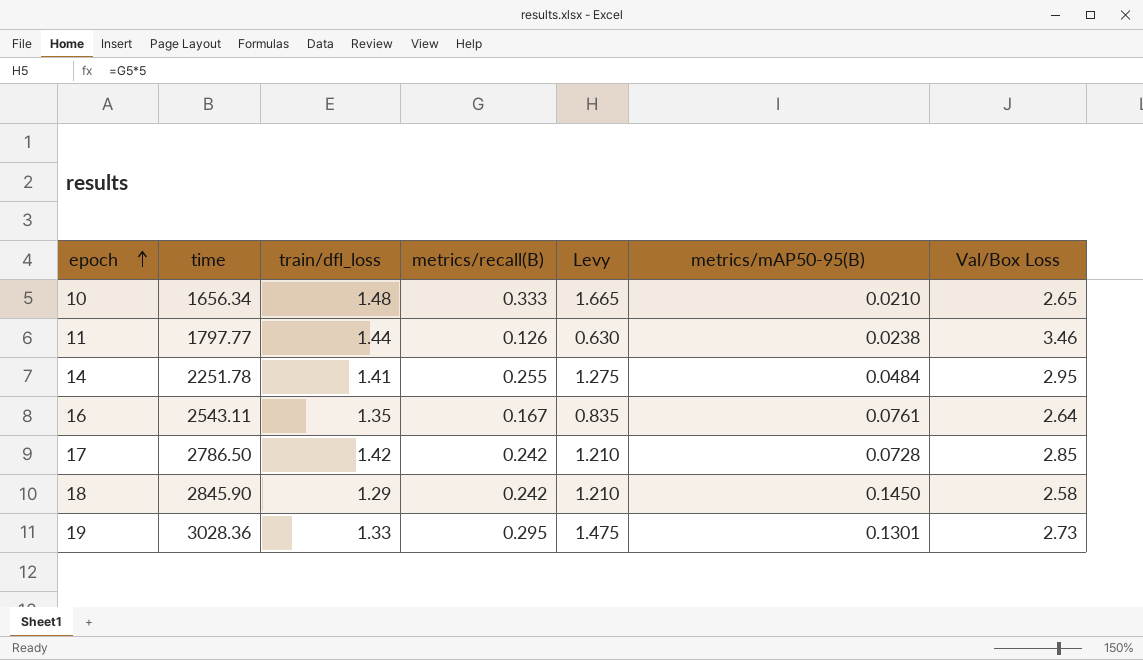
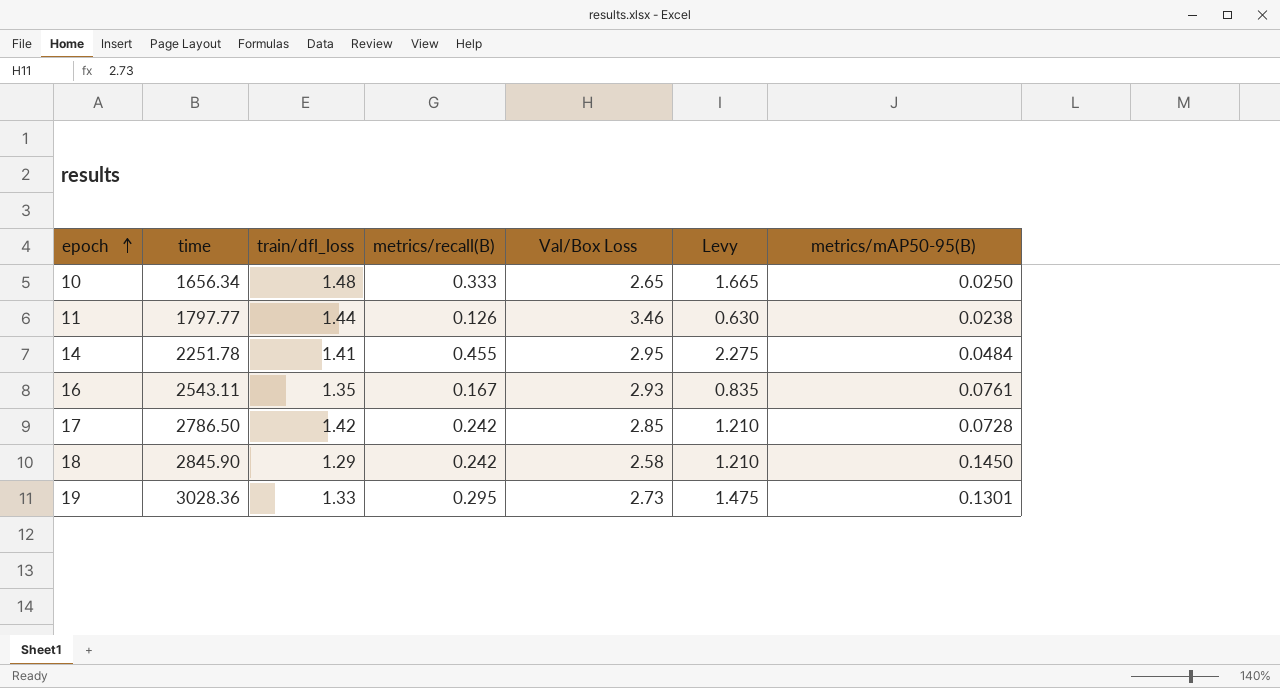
column Val/Box Loss | position: 7 -> 5
10 | metrics/mAP50-95(B): 0.0210 -> 0.0250
14 | metrics/recall(B): 0.255 -> 0.455
14 | Levy: 1.275 -> 2.275
16 | Val/Box Loss: 2.64 -> 2.93

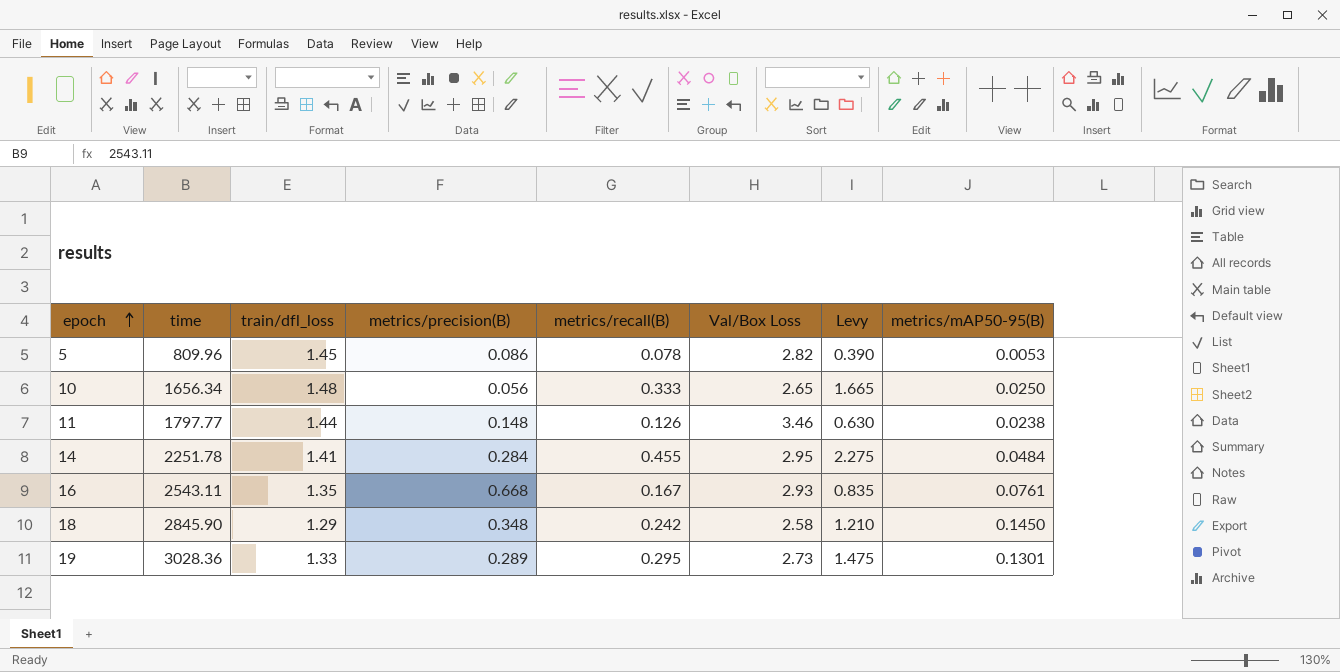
column metrics/precision(B) | position: none -> 4
row 17: 2786.50 | 1.42 | 0.242 | 2.85 | 1.210 | 0.0728 -> none
row 5: none -> 809.96 | 1.45 | 0.086 | 0.078 | 2.82 | 0.390 | 0.0053

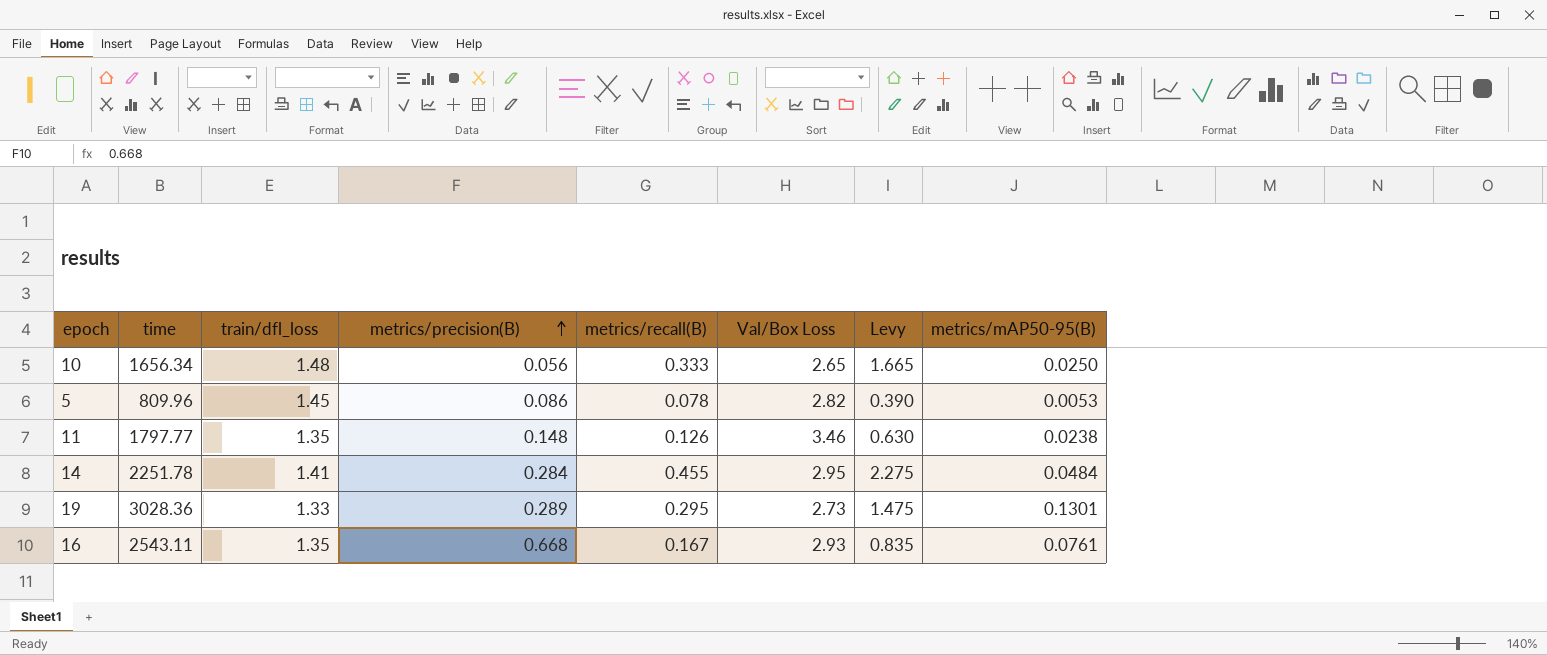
row order: epoch ascending -> metrics/precision(B) ascending
row 18: 2845.90 | 1.29 | 0.348 | 0.242 | 2.58 | 1.210 | 0.1450 -> none
11 | train/dfl_loss: 1.44 -> 1.35

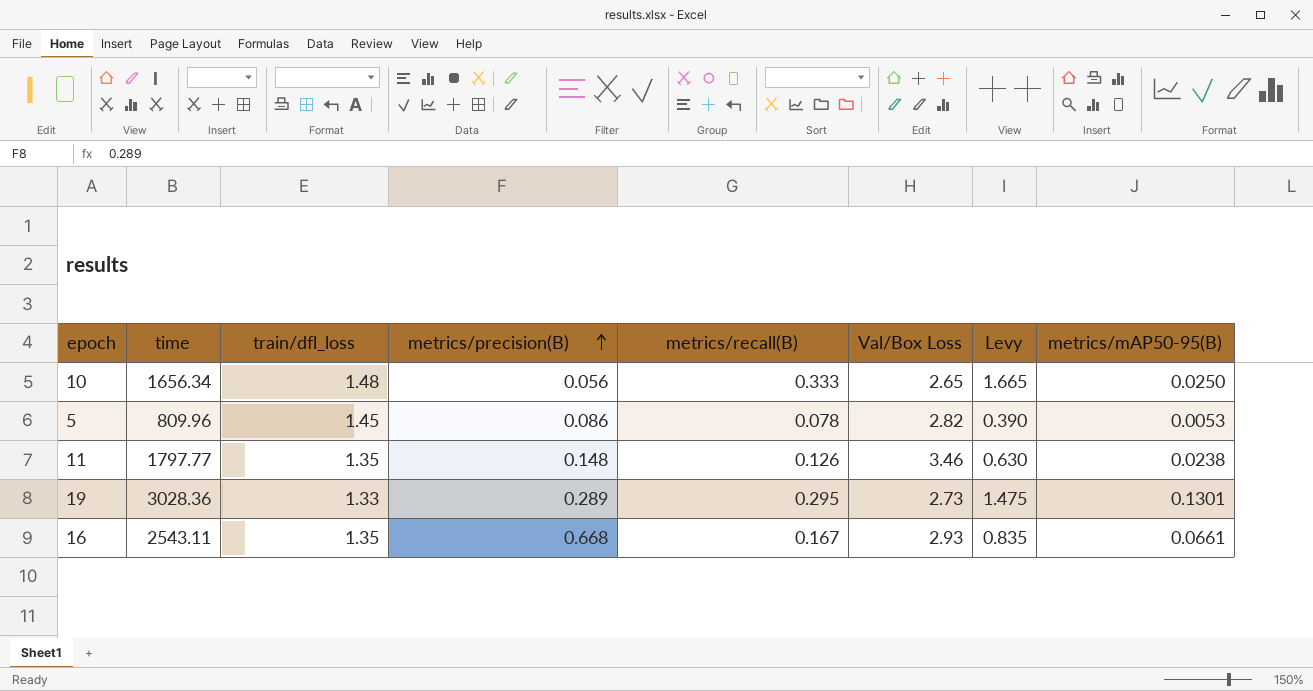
row 14: 2251.78 | 1.41 | 0.284 | 0.455 | 2.95 | 2.275 | 0.0484 -> none
16 | metrics/mAP50-95(B): 0.0761 -> 0.0661

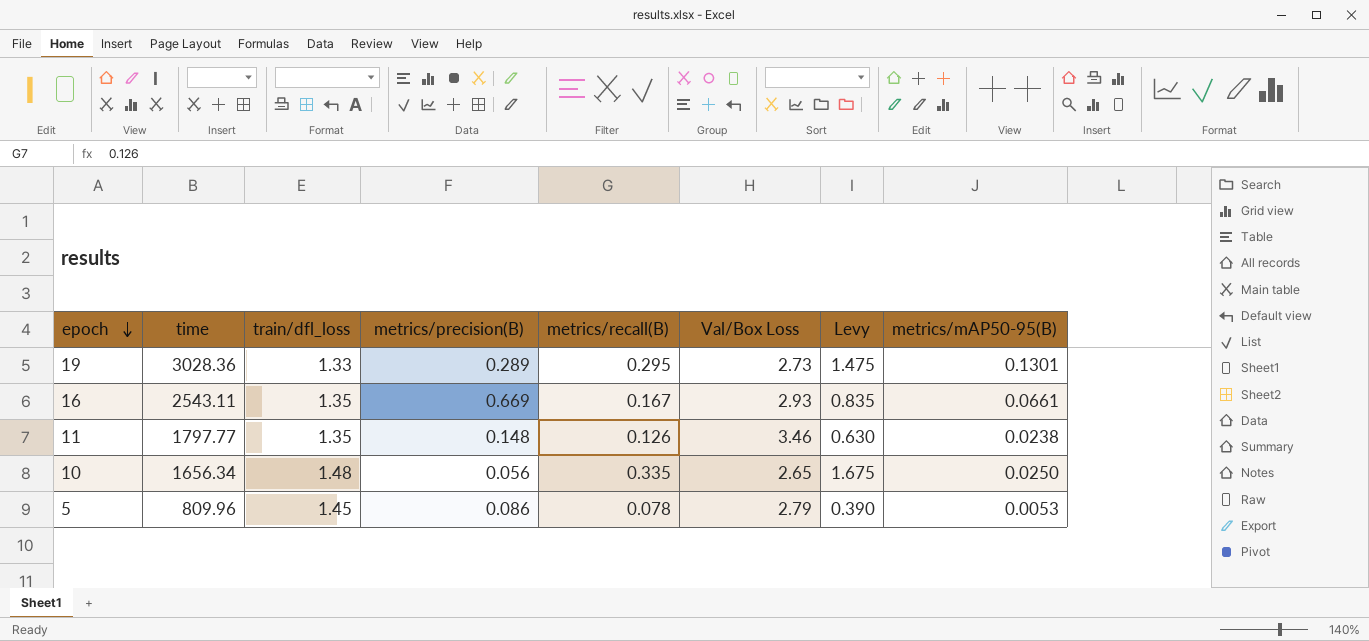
row order: metrics/precision(B) ascending -> epoch descending
16 | metrics/precision(B): 0.668 -> 0.669
10 | metrics/recall(B): 0.333 -> 0.335
10 | Levy: 1.665 -> 1.675
5 | Val/Box Loss: 2.82 -> 2.79

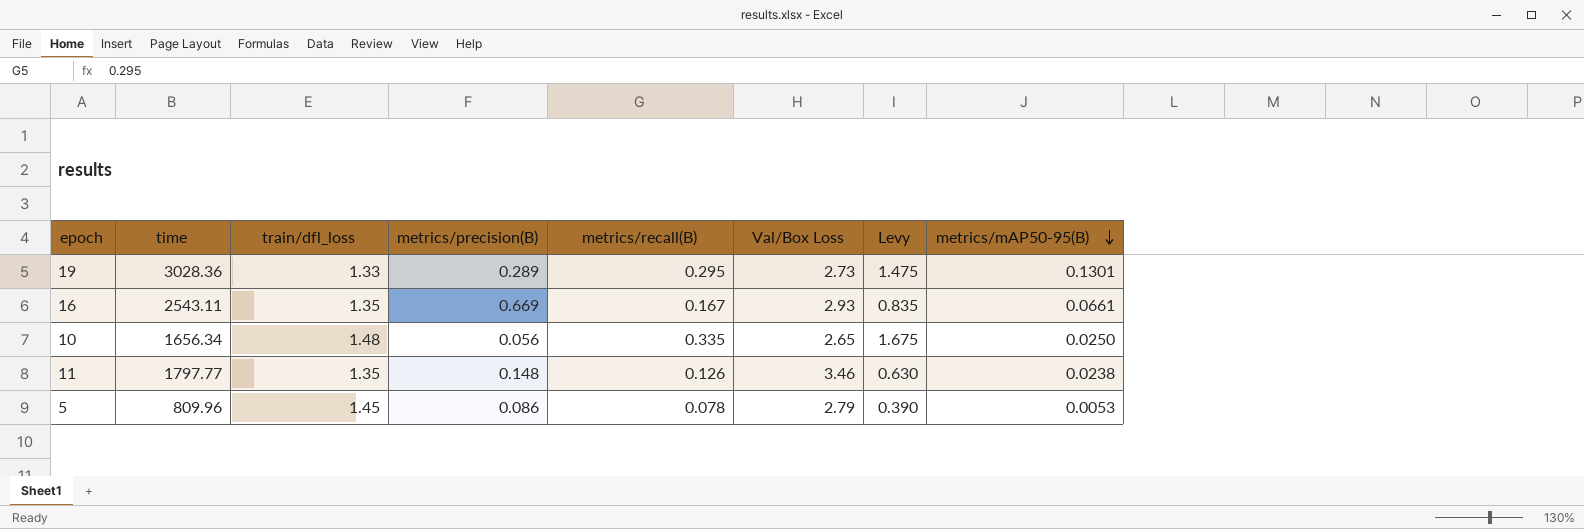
row order: epoch descending -> metrics/mAP50-95(B) descending

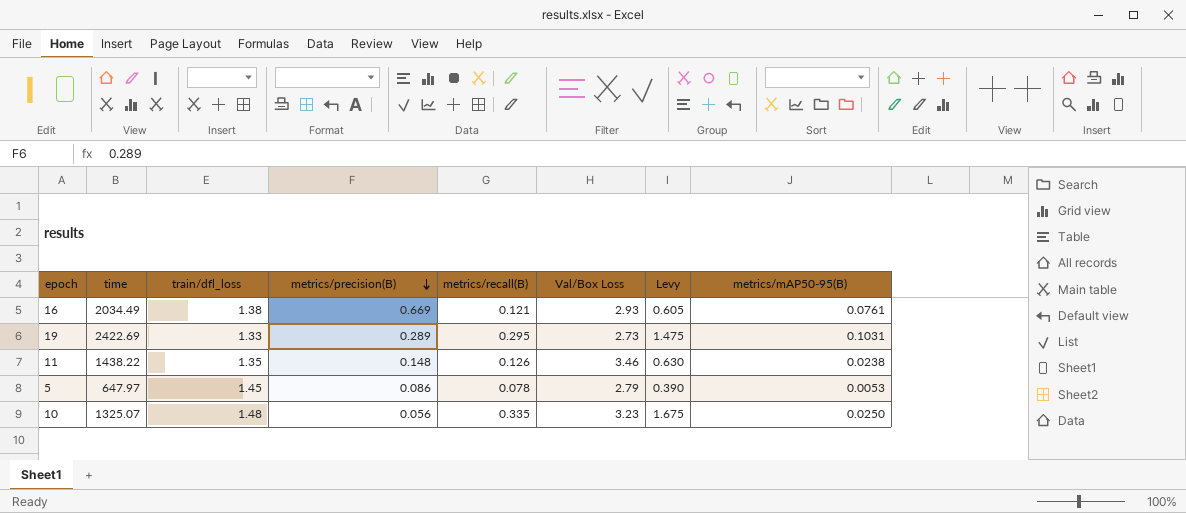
row order: metrics/mAP50-95(B) descending -> metrics/precision(B) descending
16 | time: 2543.11 -> 2034.49
16 | train/dfl_loss: 1.35 -> 1.38
16 | metrics/recall(B): 0.167 -> 0.121
16 | Levy: 0.835 -> 0.605
16 | metrics/mAP50-95(B): 0.0661 -> 0.0761
19 | time: 3028.36 -> 2422.69
19 | metrics/mAP50-95(B): 0.1301 -> 0.1031
11 | time: 1797.77 -> 1438.22
5 | time: 809.96 -> 647.97
10 | time: 1656.34 -> 1325.07
10 | Val/Box Loss: 2.65 -> 3.23

